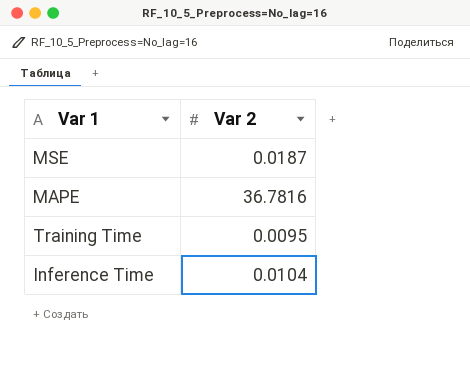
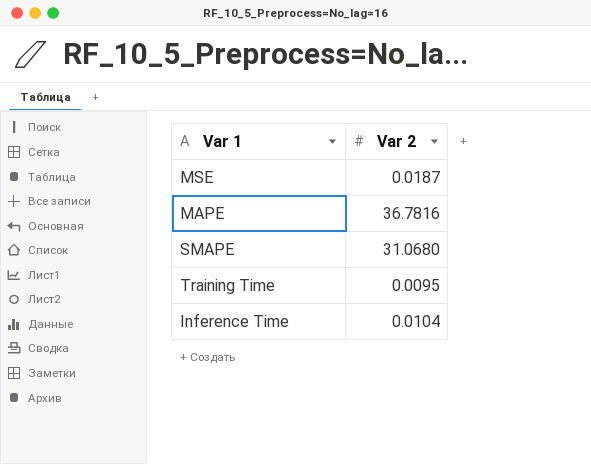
row SMAPE: none -> 31.0680

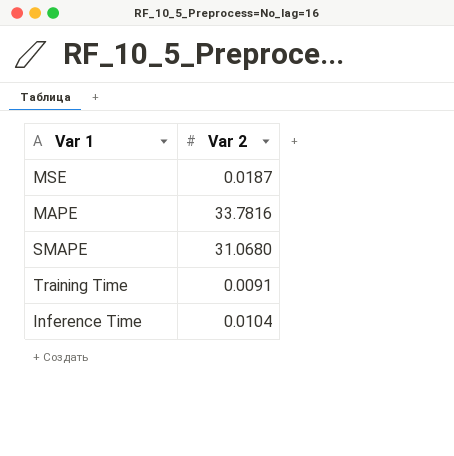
MAPE | Var 2: 36.7816 -> 33.7816
Training Time | Var 2: 0.0095 -> 0.0091

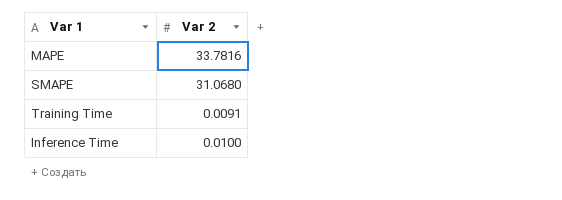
row MSE: 0.0187 -> none
Inference Time | Var 2: 0.0104 -> 0.0100

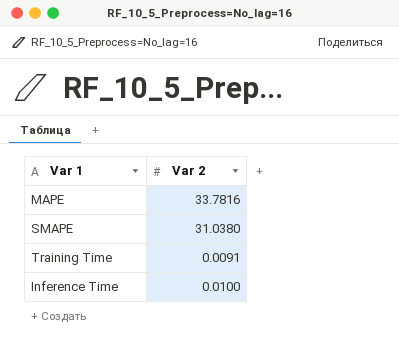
SMAPE | Var 2: 31.0680 -> 31.0380

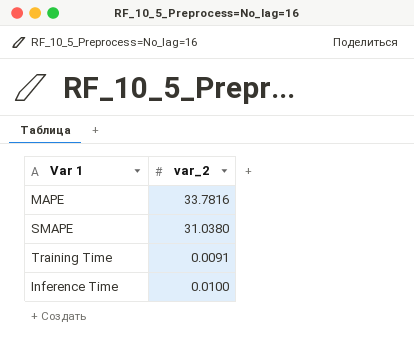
column name: Var 2 -> var_2

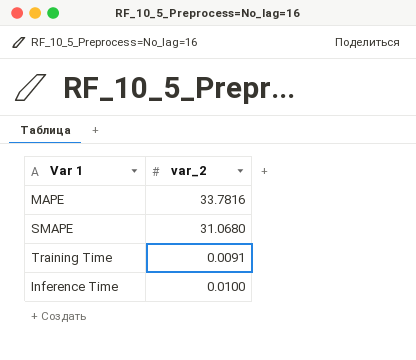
SMAPE | var_2: 31.0380 -> 31.0680

